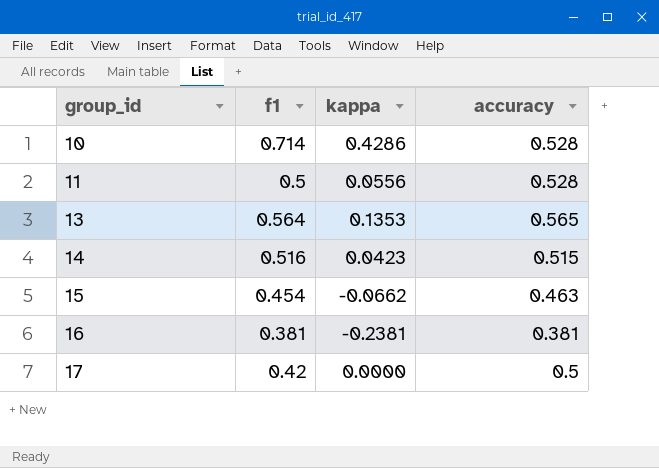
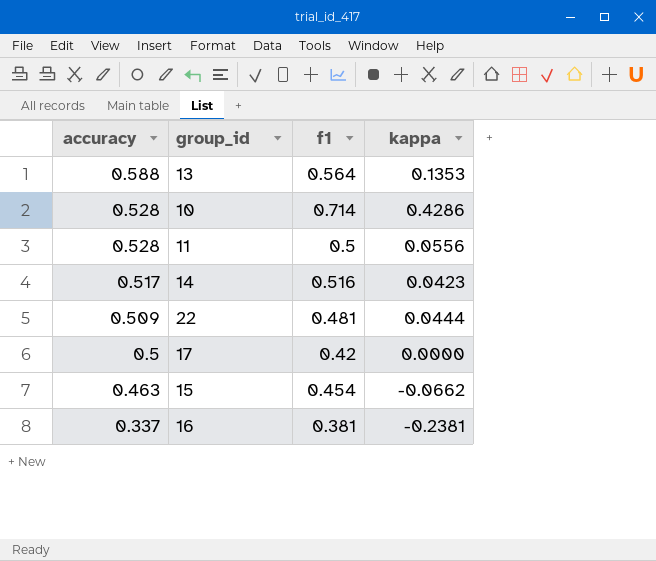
row order: group_id ascending -> accuracy descending
column accuracy | position: 4 -> 1
13 | accuracy: 0.565 -> 0.588
14 | accuracy: 0.515 -> 0.517
row 22: none -> 0.509 | 0.481 | 0.0444
16 | accuracy: 0.381 -> 0.337

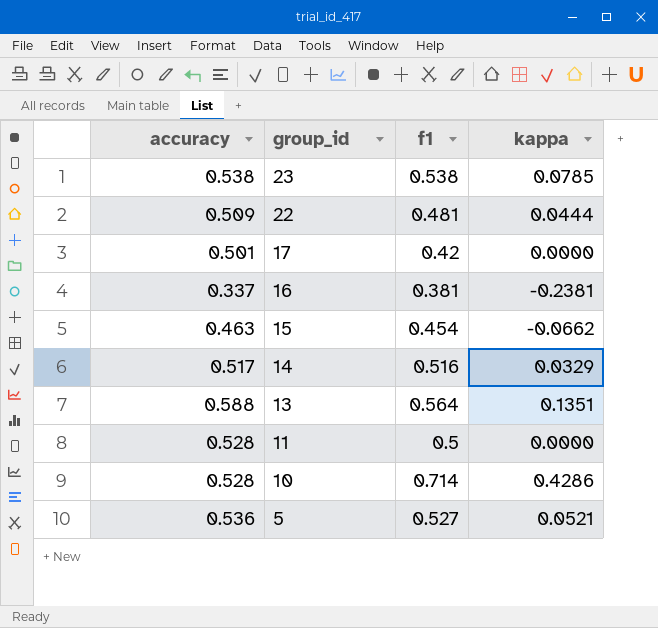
row order: accuracy descending -> group_id descending
row 23: none -> 0.538 | 0.538 | 0.0785
17 | accuracy: 0.5 -> 0.501
14 | kappa: 0.0423 -> 0.0329
13 | kappa: 0.1353 -> 0.1351
11 | kappa: 0.0556 -> 0.0000
row 5: none -> 0.536 | 0.527 | 0.0521

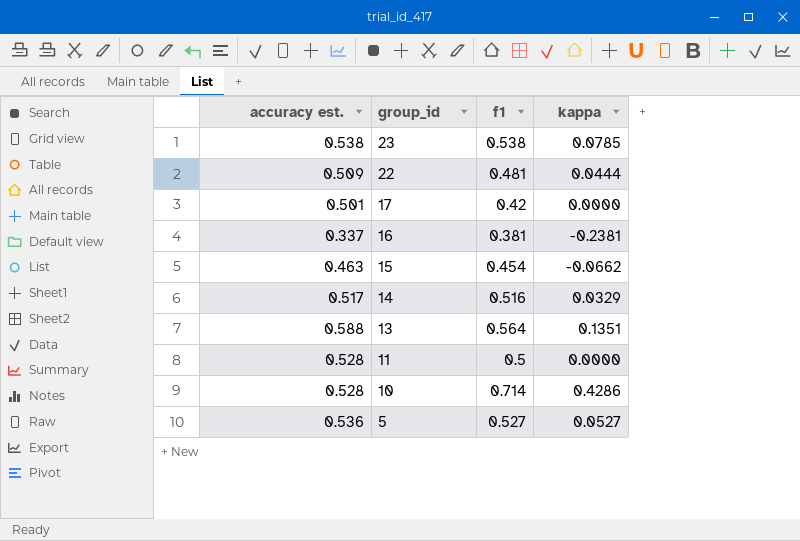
column name: accuracy -> accuracy est.
5 | kappa: 0.0521 -> 0.0527

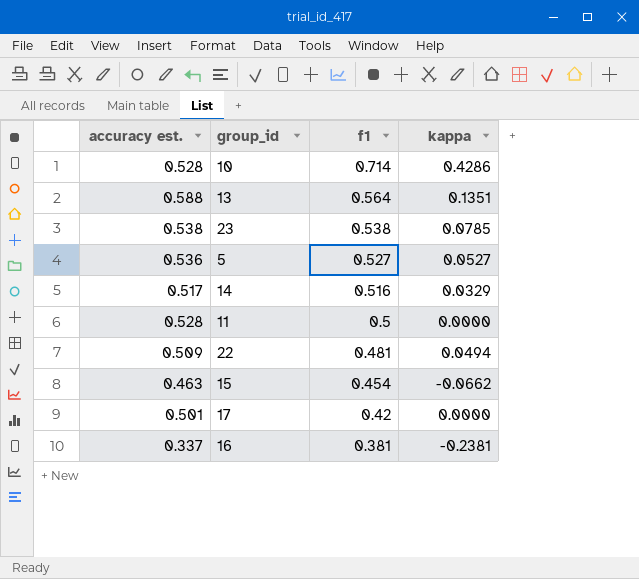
row order: group_id descending -> f1 descending
22 | kappa: 0.0444 -> 0.0494

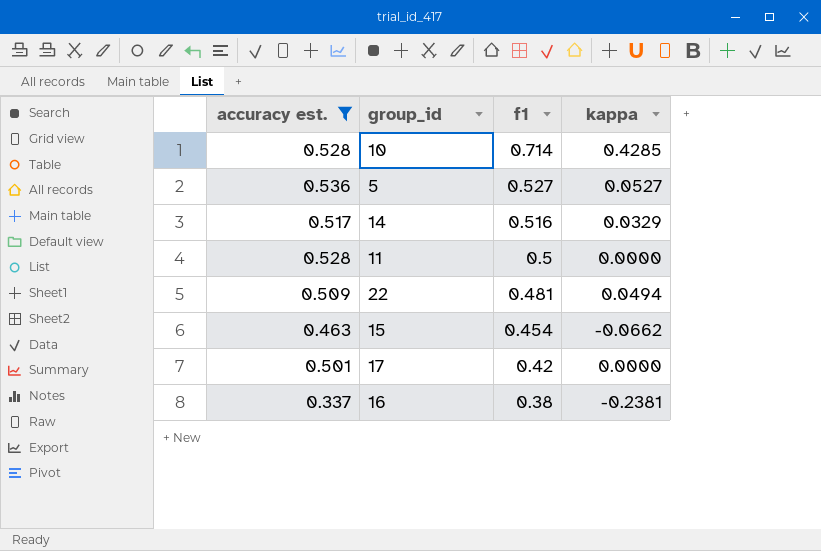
filter: none -> accuracy est. <= 0.536
10 | kappa: 0.4286 -> 0.4285
16 | f1: 0.381 -> 0.38

